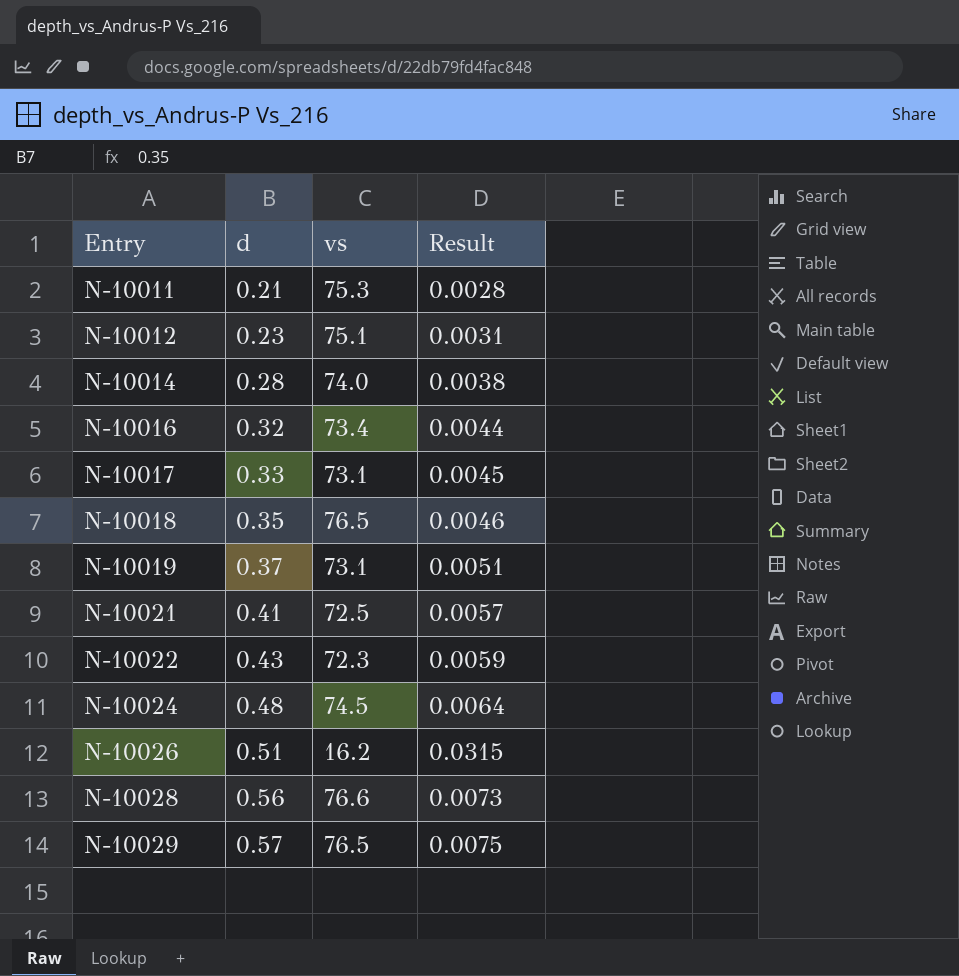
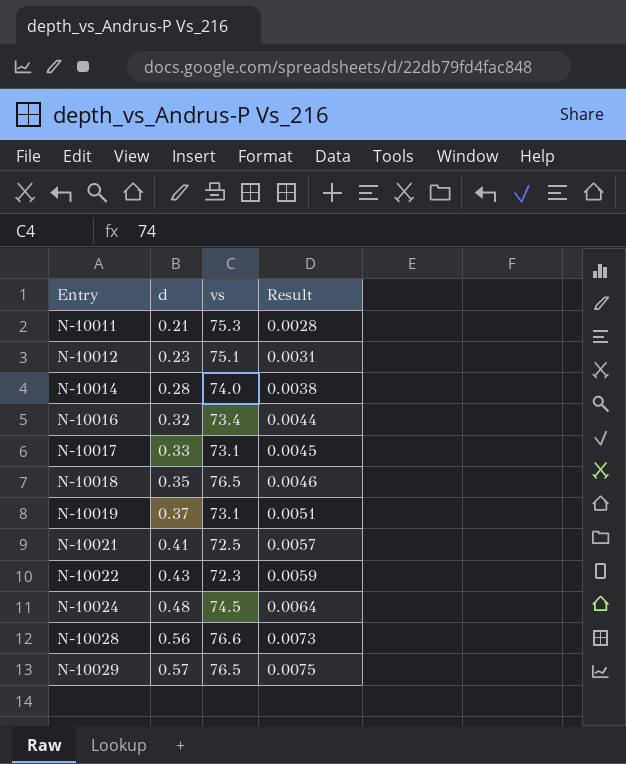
row N-10026: 0.51 | 16.2 | 0.0315 -> none

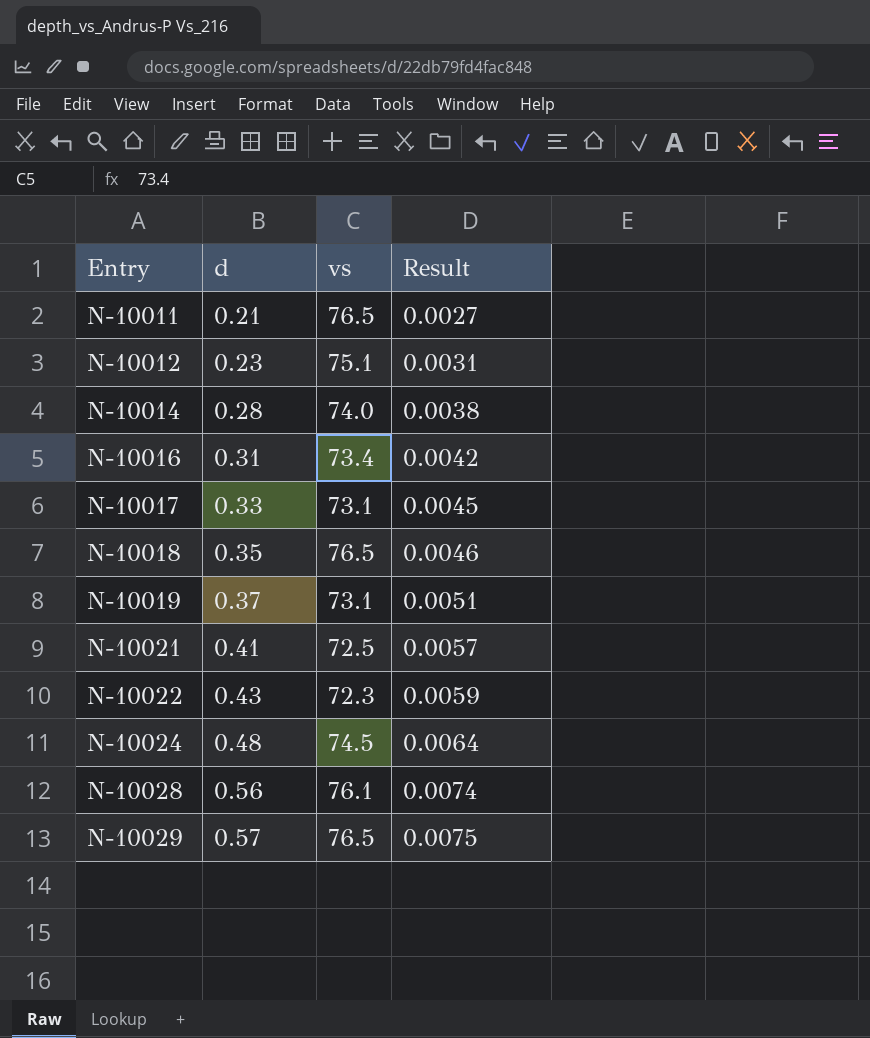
N-10011 | vs: 75.3 -> 76.5
N-10011 | Result: 0.0028 -> 0.0027
N-10016 | d: 0.32 -> 0.31
N-10016 | Result: 0.0044 -> 0.0042
N-10028 | vs: 76.6 -> 76.1
N-10028 | Result: 0.0073 -> 0.0074

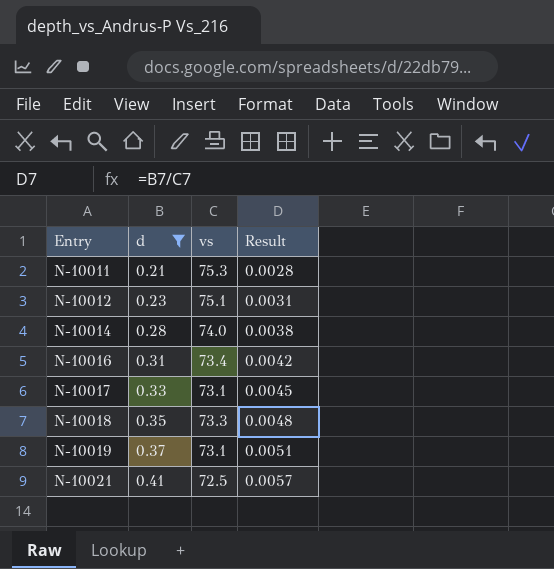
filter: none -> d <= 0.41
N-10011 | vs: 76.5 -> 75.3
N-10011 | Result: 0.0027 -> 0.0028
N-10018 | vs: 76.5 -> 73.3
N-10018 | Result: 0.0046 -> 0.0048

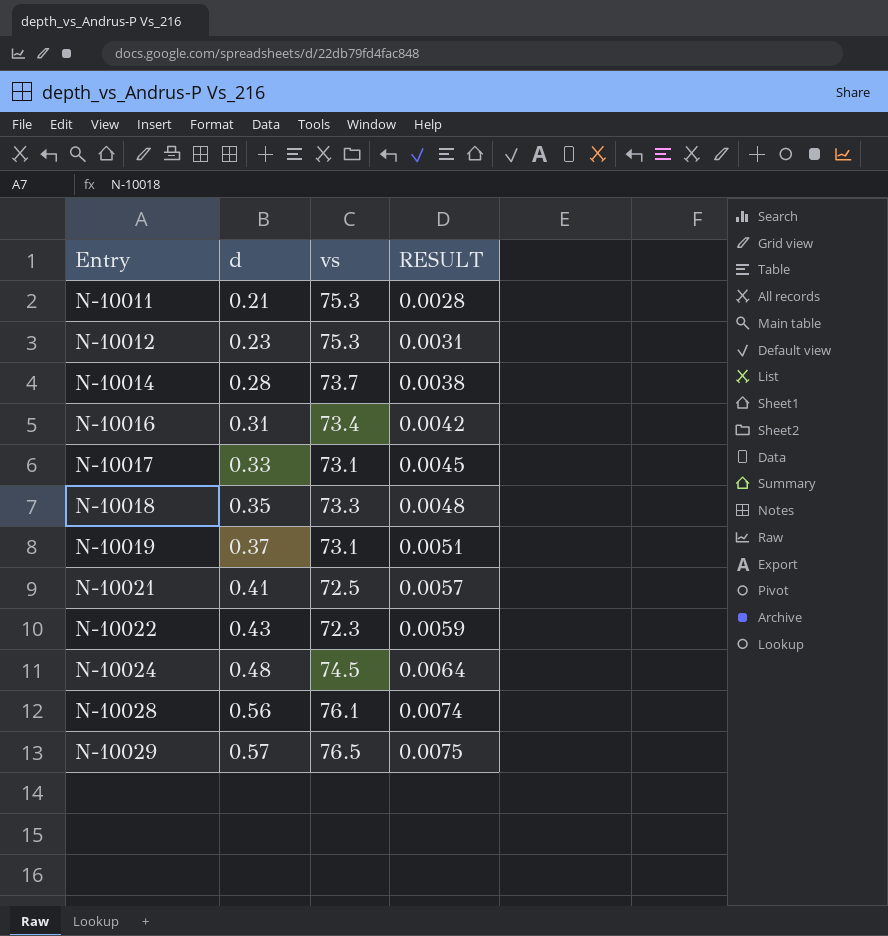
filter: d <= 0.41 -> none
column name: Result -> RESULT
N-10012 | vs: 75.1 -> 75.3
N-10014 | vs: 74.0 -> 73.7

